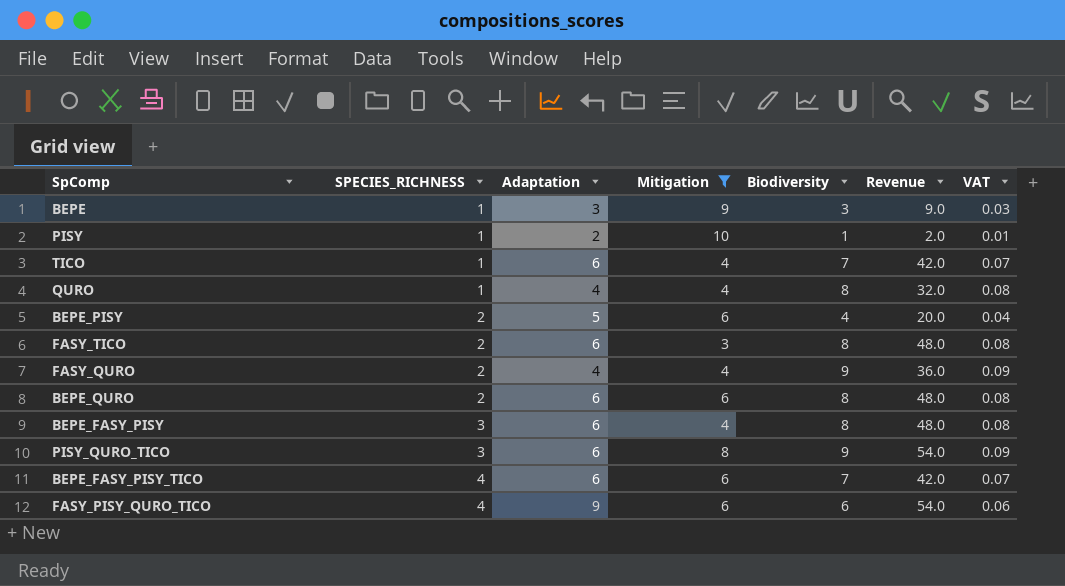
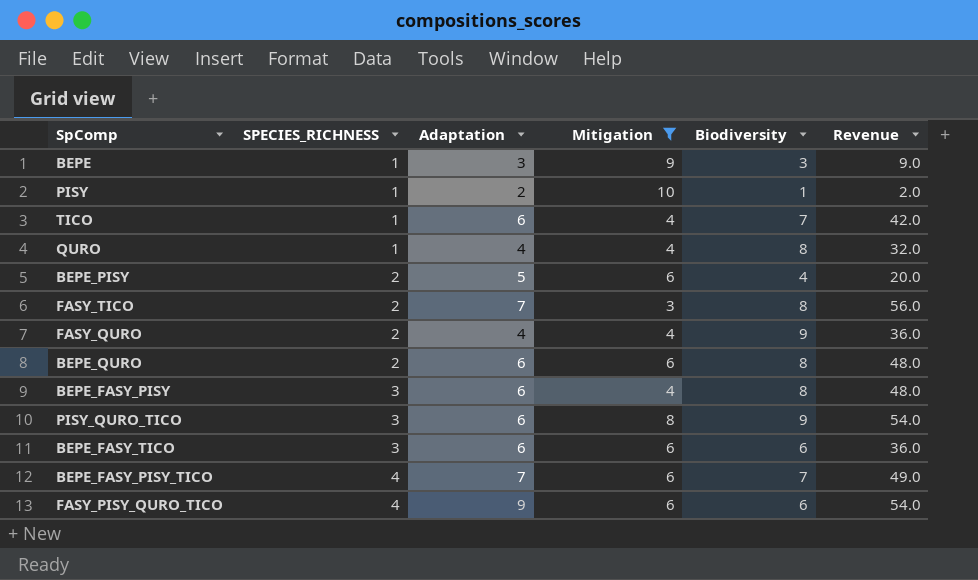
column VAT | formula: [Biodiversity] * 0.01 -> none
FASY_TICO | Adaptation: 6 -> 7
FASY_TICO | Revenue: 48.0 -> 56.0
row BEPE_FASY_TICO: none -> 3 | 6 | 6 | 6 | 36.0
BEPE_FASY_PISY_TICO | Adaptation: 6 -> 7
BEPE_FASY_PISY_TICO | Revenue: 42.0 -> 49.0

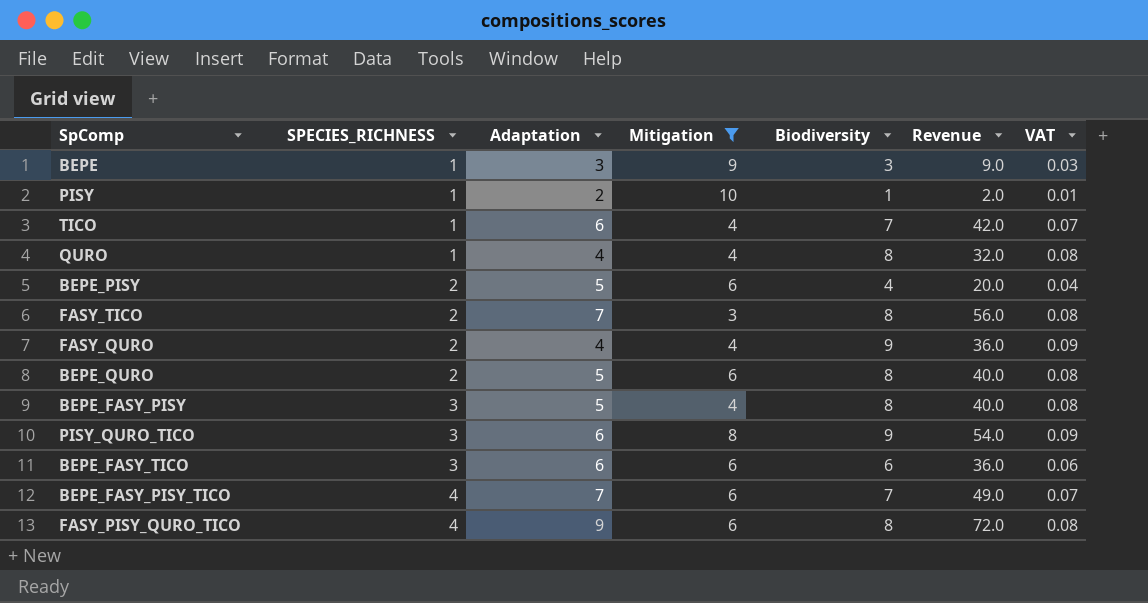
column VAT | formula: none -> [Biodiversity] * 0.01
BEPE_QURO | Adaptation: 6 -> 5
BEPE_QURO | Revenue: 48.0 -> 40.0
BEPE_FASY_PISY | Adaptation: 6 -> 5
BEPE_FASY_PISY | Revenue: 48.0 -> 40.0
FASY_PISY_QURO_TICO | Biodiversity: 6 -> 8
FASY_PISY_QURO_TICO | Revenue: 54.0 -> 72.0

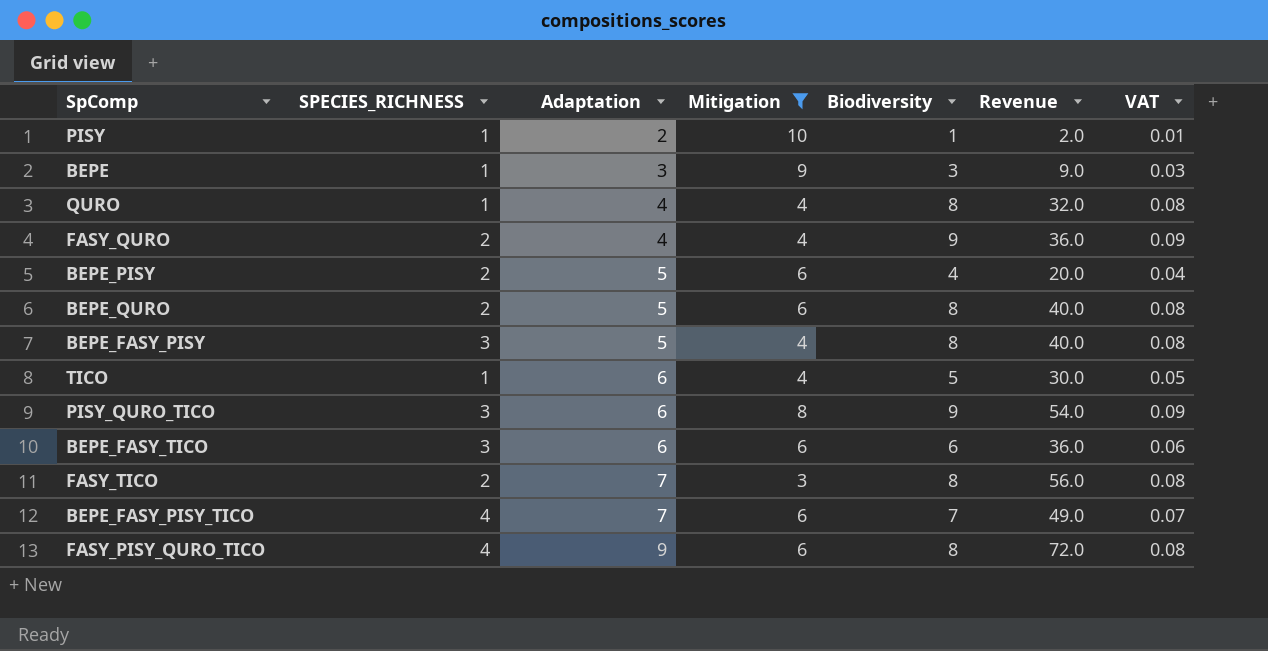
row order: SPECIES_RICHNESS ascending -> Adaptation ascending
TICO | Biodiversity: 7 -> 5
TICO | Revenue: 42.0 -> 30.0
TICO | VAT: 0.07 -> 0.05

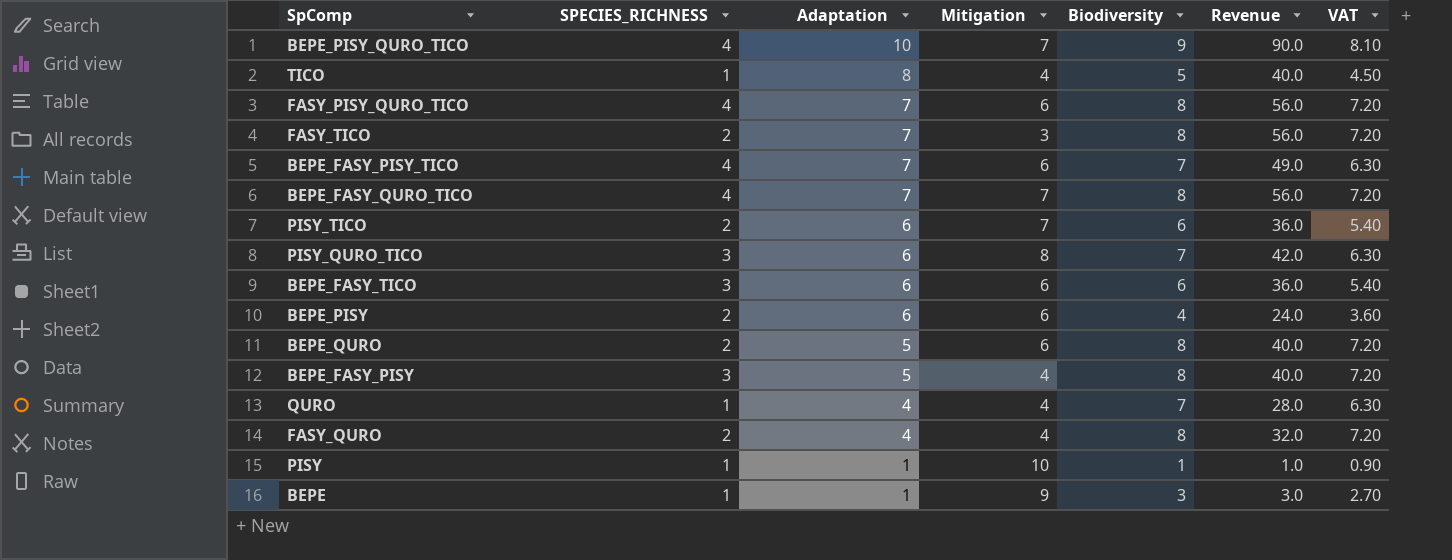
filter: Mitigation != 7 -> none
row order: Adaptation ascending -> Adaptation descending
column VAT | formula: [Biodiversity] * 0.01 -> [Biodiversity] * 0.9
TICO | Adaptation: 6 -> 8
TICO | Revenue: 30.0 -> 40.0
FASY_PISY_QURO_TICO | Adaptation: 9 -> 7
FASY_PISY_QURO_TICO | Revenue: 72.0 -> 56.0
PISY_QURO_TICO | Biodiversity: 9 -> 7
PISY_QURO_TICO | Revenue: 54.0 -> 42.0
BEPE_PISY | Adaptation: 5 -> 6
BEPE_PISY | Revenue: 20.0 -> 24.0
QURO | Biodiversity: 8 -> 7
QURO | Revenue: 32.0 -> 28.0
FASY_QURO | Biodiversity: 9 -> 8
FASY_QURO | Revenue: 36.0 -> 32.0
PISY | Adaptation: 2 -> 1
PISY | Revenue: 2.0 -> 1.0
BEPE | Adaptation: 3 -> 1
BEPE | Revenue: 9.0 -> 3.0

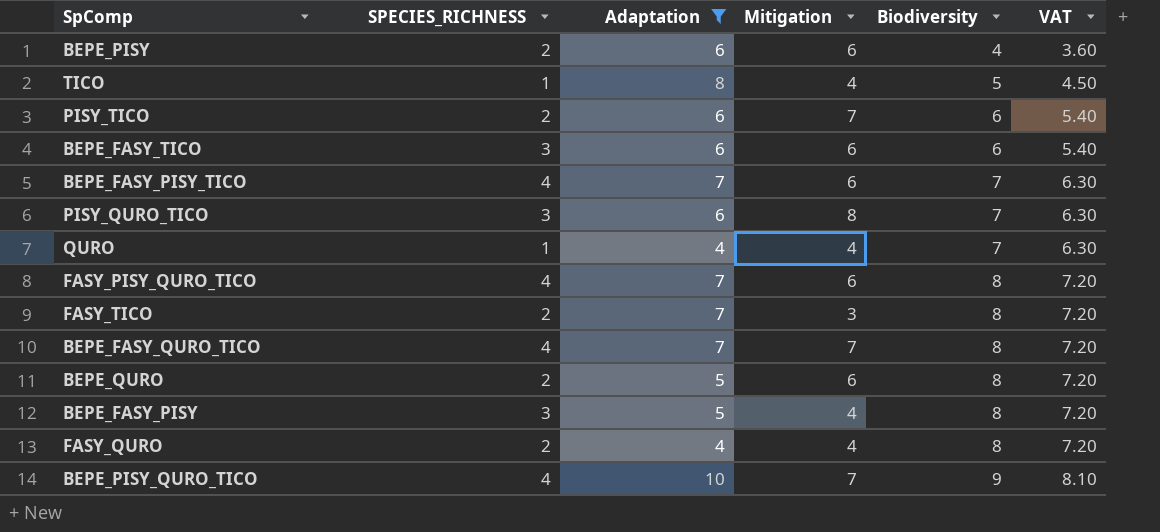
filter: none -> Adaptation != 1
row order: Adaptation descending -> Biodiversity ascending
column Revenue | formula: [Adaptation] * [Biodiversity] -> none

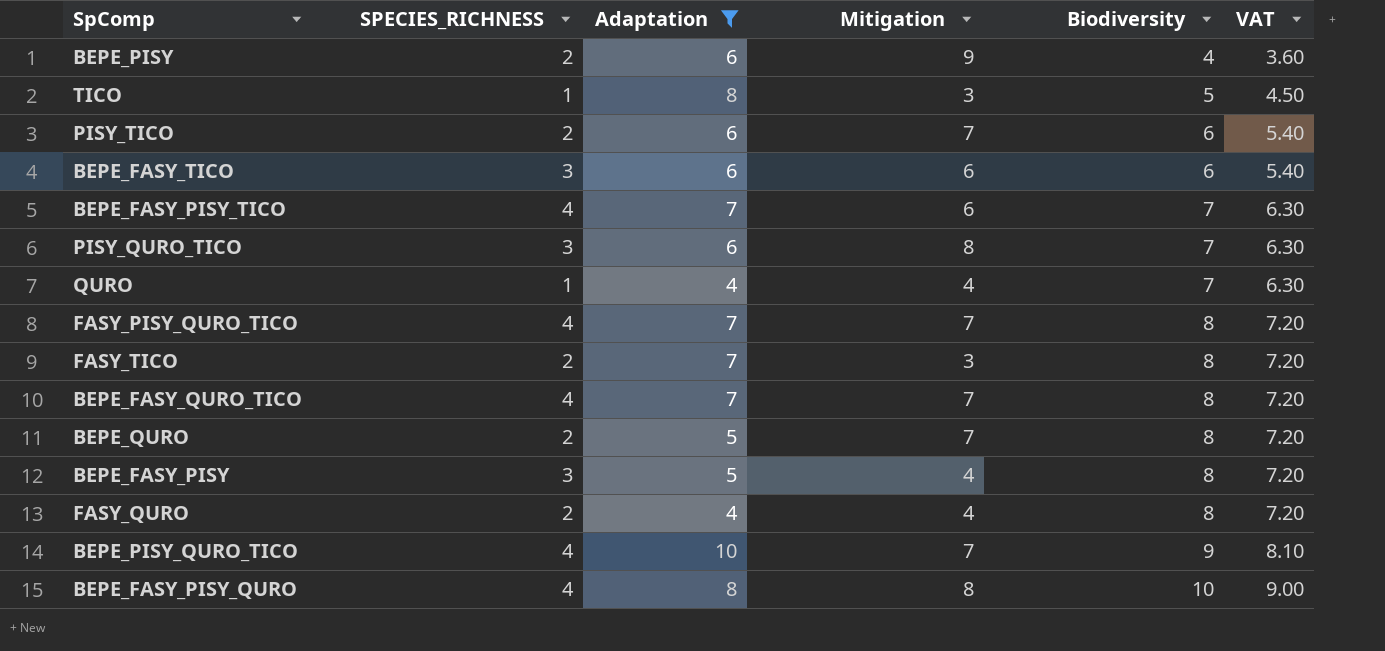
BEPE_PISY | Mitigation: 6 -> 9
TICO | Mitigation: 4 -> 3
FASY_PISY_QURO_TICO | Mitigation: 6 -> 7
BEPE_QURO | Mitigation: 6 -> 7
row BEPE_FASY_PISY_QURO: none -> 4 | 8 | 8 | 10 | 9.00

